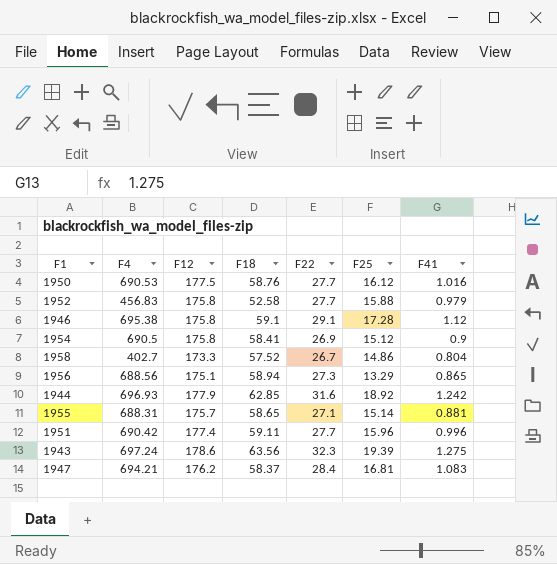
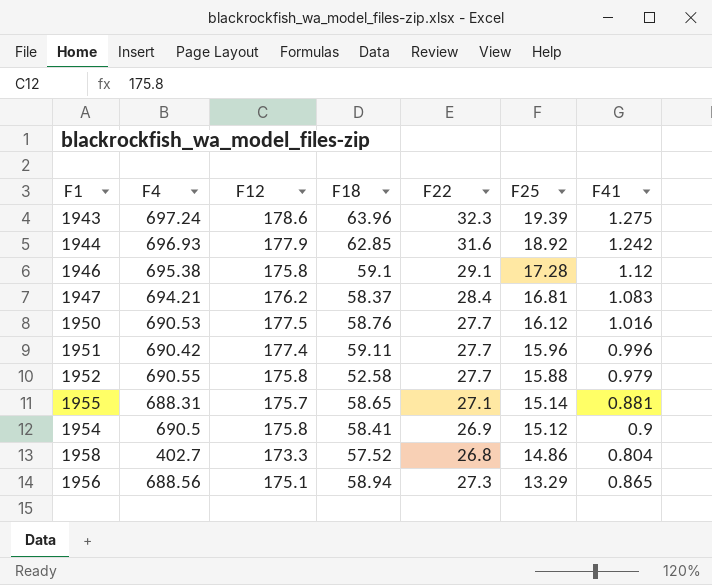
row order: none -> F25 descending
1943 | F18: 63.56 -> 63.96
1952 | F4: 456.83 -> 690.55
1958 | F22: 26.7 -> 26.8

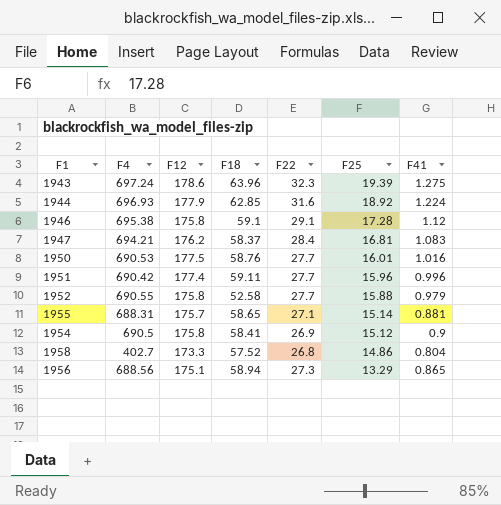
1944 | F41: 1.242 -> 1.224
1950 | F25: 16.12 -> 16.01

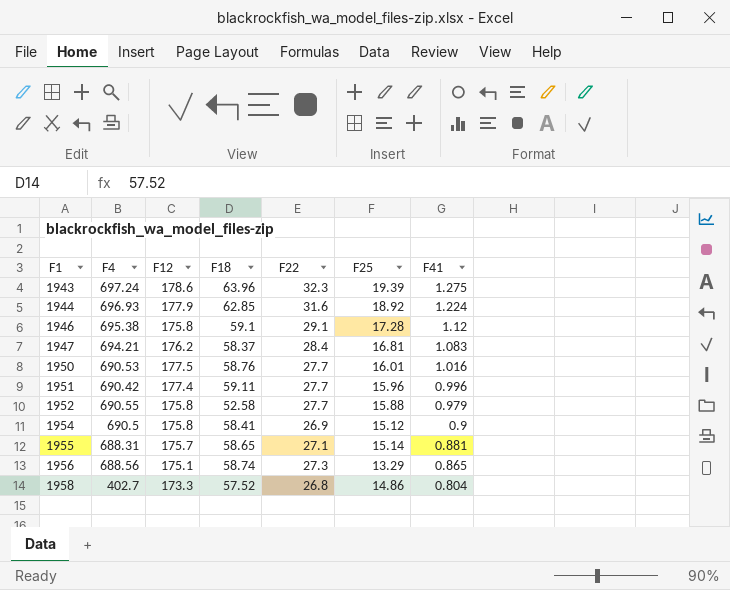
row order: F25 descending -> F1 ascending
1956 | F18: 58.94 -> 58.74

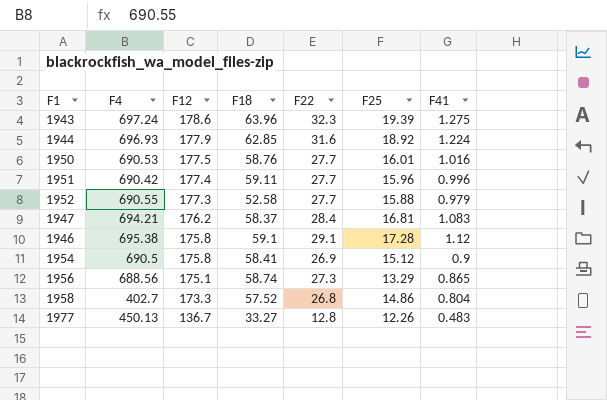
row order: F1 ascending -> F12 descending
row 1955: 688.31 | 175.7 | 58.65 | 27.1 | 15.14 | 0.881 -> none
1952 | F12: 175.8 -> 177.3
row 1977: none -> 450.13 | 136.7 | 33.27 | 12.8 | 12.26 | 0.483

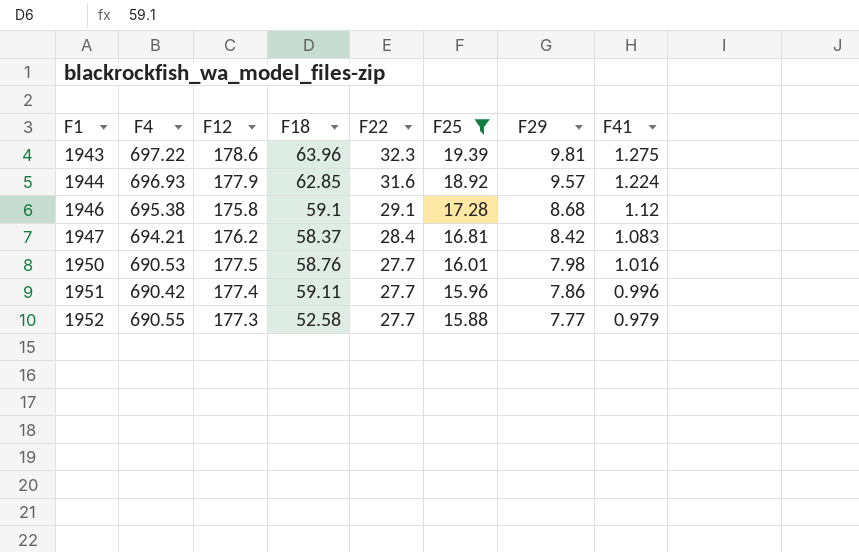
filter: none -> F25 >= 15.88
row order: F12 descending -> F1 ascending
column F29 | position: none -> 7
1943 | F4: 697.24 -> 697.22

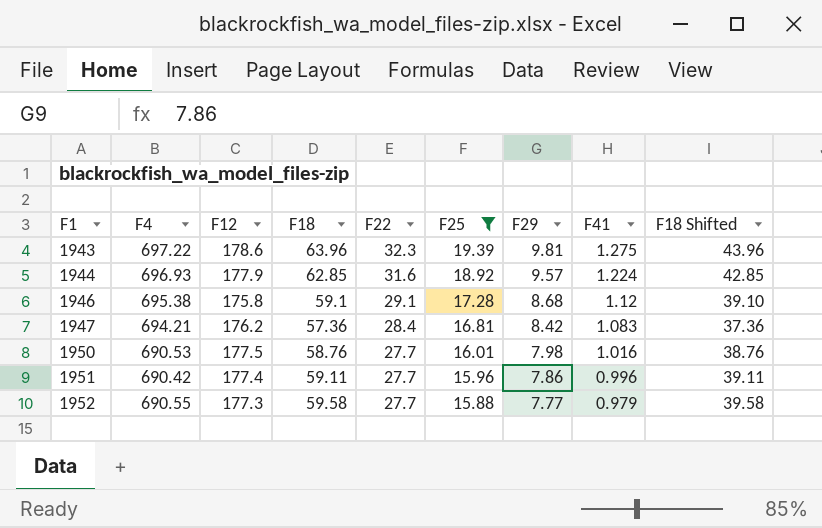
column F18 Shifted | formula: none -> [F18] - 20
1947 | F18: 58.37 -> 57.36
1952 | F18: 52.58 -> 59.58

